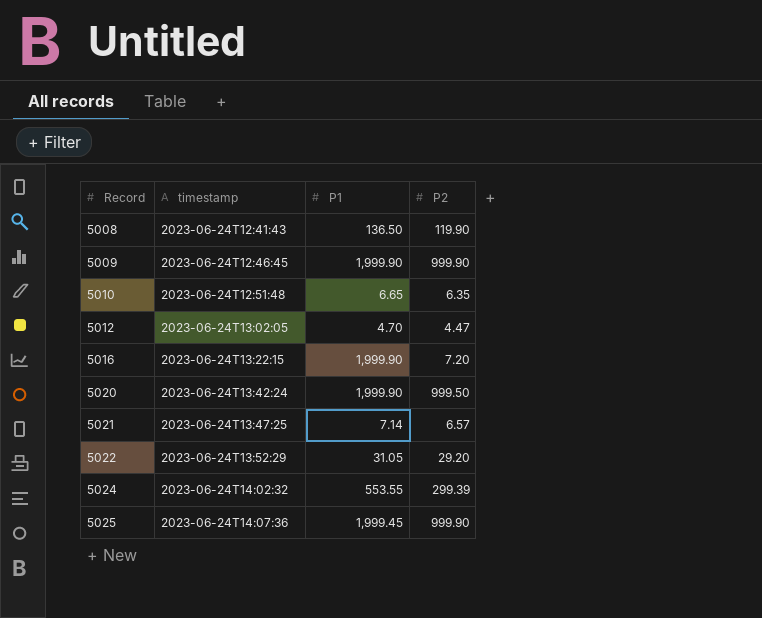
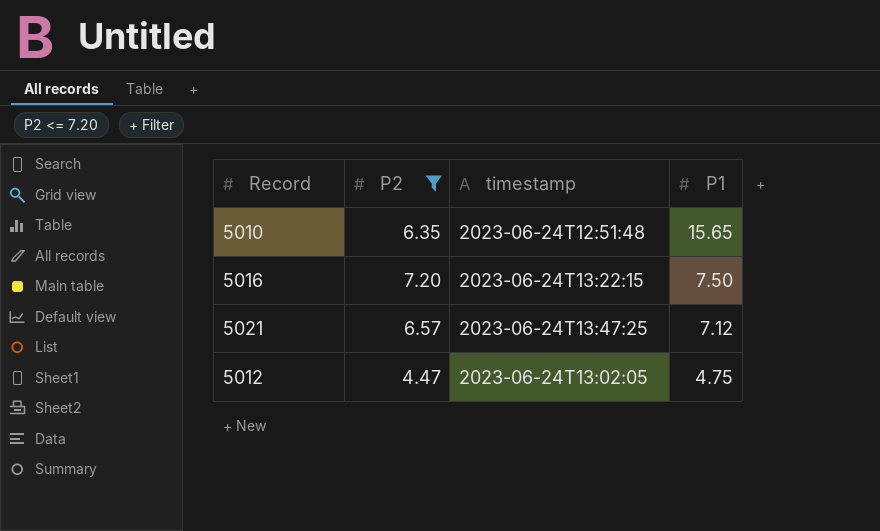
filter: none -> P2 <= 7.20
row order: Record ascending -> P1 descending
column P2 | position: 4 -> 2
5010 | P1: 6.65 -> 15.65
5016 | P1: 1,999.90 -> 7.50
5021 | P1: 7.14 -> 7.12
5012 | P1: 4.70 -> 4.75

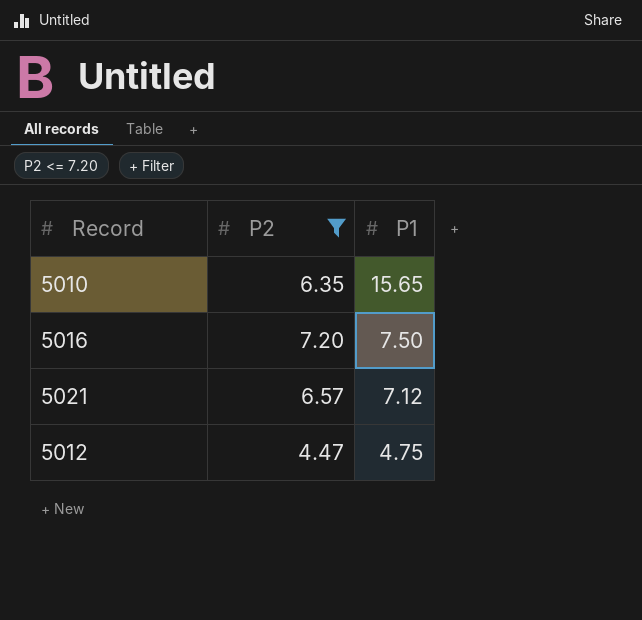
column timestamp | position: 3 -> none

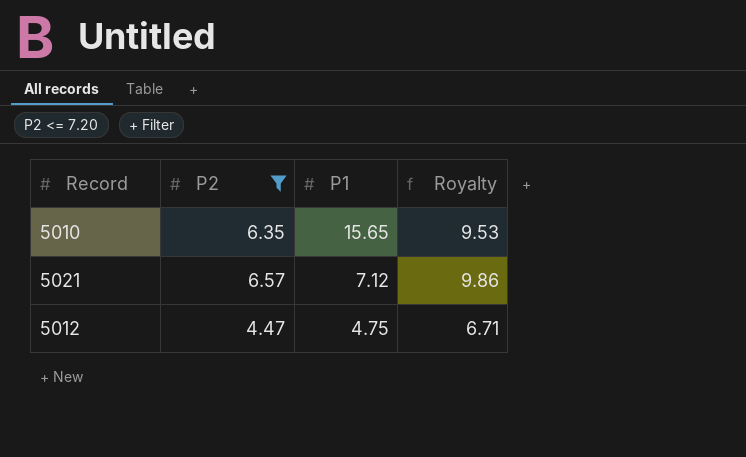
column Royalty | formula: none -> [P2] * 1.5
row 5016: 7.20 | 7.50 -> none

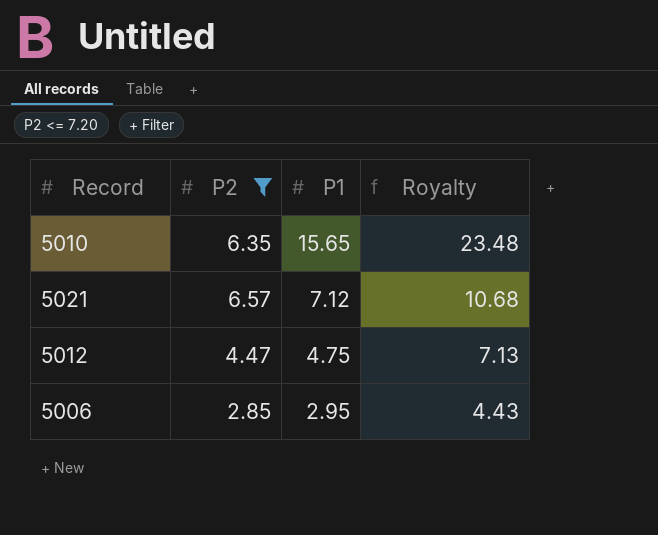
column Royalty | formula: [P2] * 1.5 -> [P1] * 1.5
row 5006: none -> 2.85 | 2.95 | 4.43

